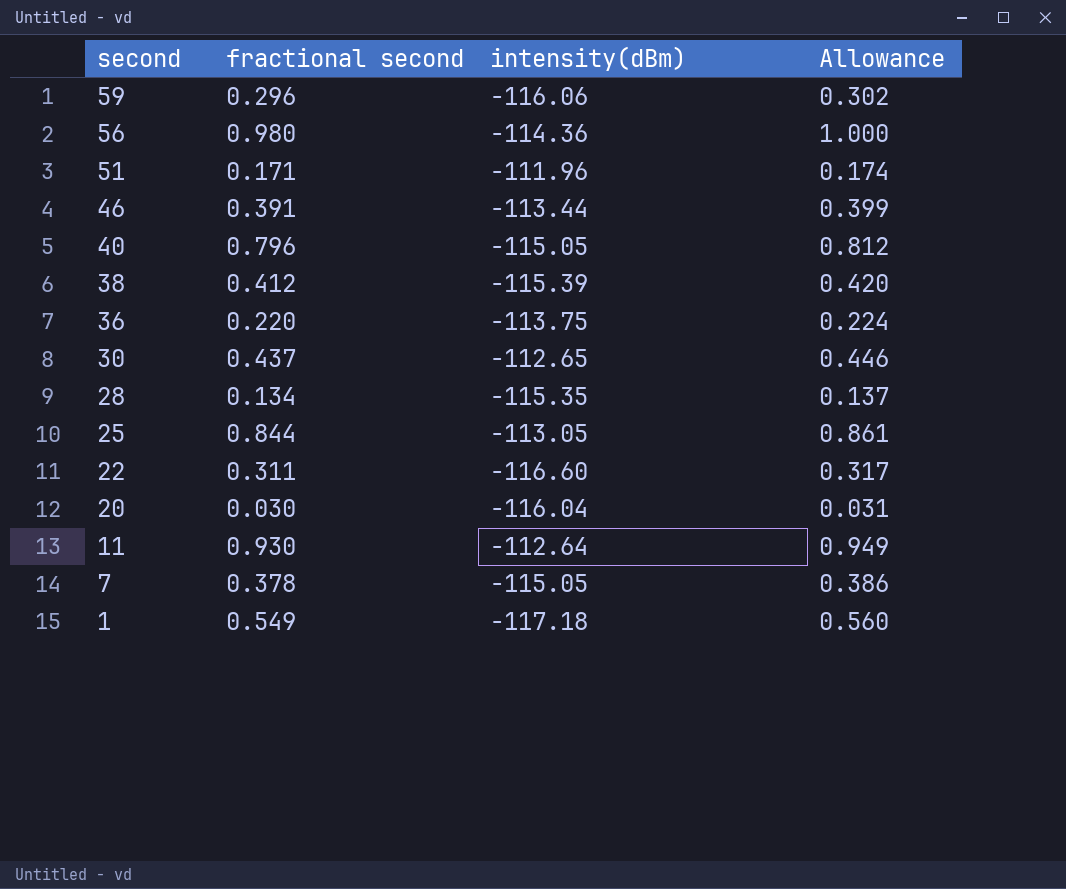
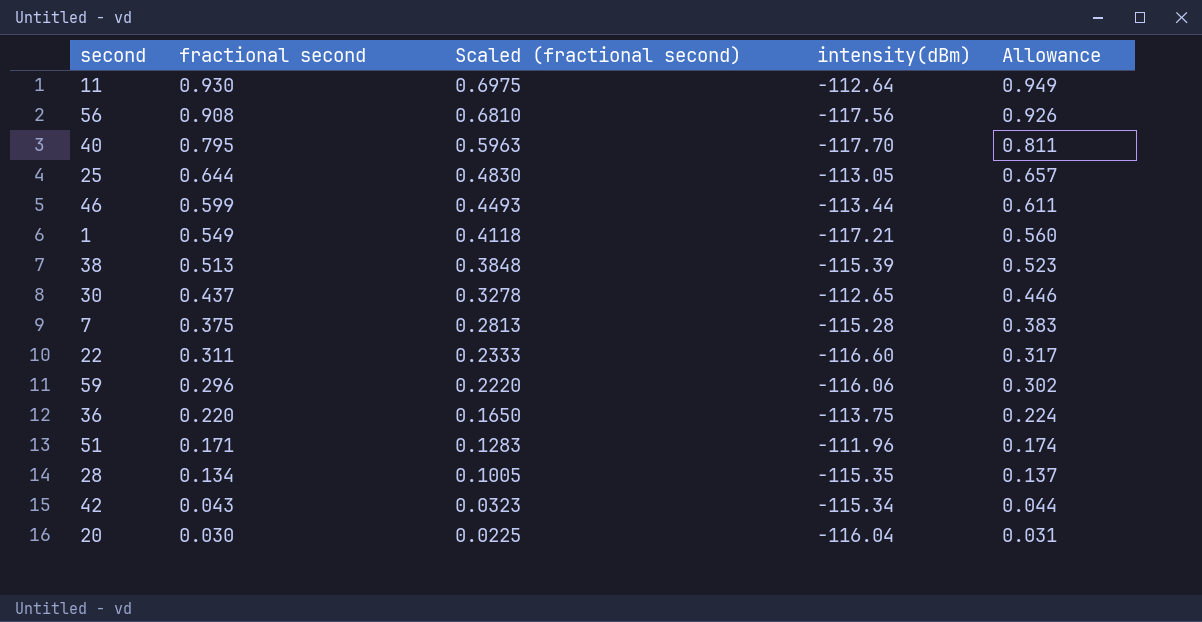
row order: second descending -> fractional second descending
column Scaled (fractional second) | formula: none -> [fractional second] * 0.75
56 | fractional second: 0.980 -> 0.908
56 | intensity(dBm): -114.36 -> -117.56
56 | Allowance: 1.000 -> 0.926
40 | fractional second: 0.796 -> 0.795
40 | intensity(dBm): -115.05 -> -117.70
40 | Allowance: 0.812 -> 0.811
25 | fractional second: 0.844 -> 0.644
25 | Allowance: 0.861 -> 0.657
46 | fractional second: 0.391 -> 0.599
46 | Allowance: 0.399 -> 0.611
1 | intensity(dBm): -117.18 -> -117.21
38 | fractional second: 0.412 -> 0.513
38 | Allowance: 0.420 -> 0.523
7 | fractional second: 0.378 -> 0.375
7 | intensity(dBm): -115.05 -> -115.28
7 | Allowance: 0.386 -> 0.383
row 42: none -> 0.043 | 0.0323 | -115.34 | 0.044

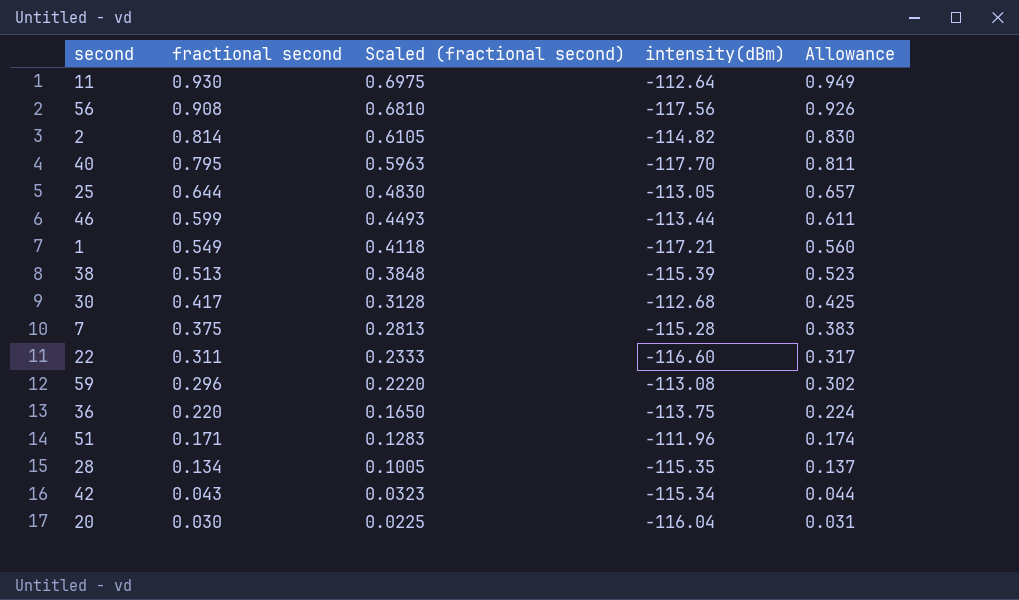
row 2: none -> 0.814 | 0.6105 | -114.82 | 0.830
30 | fractional second: 0.437 -> 0.417
30 | Scaled (fractional second): 0.3278 -> 0.3128
30 | intensity(dBm): -112.65 -> -112.68
30 | Allowance: 0.446 -> 0.425
59 | intensity(dBm): -116.06 -> -113.08

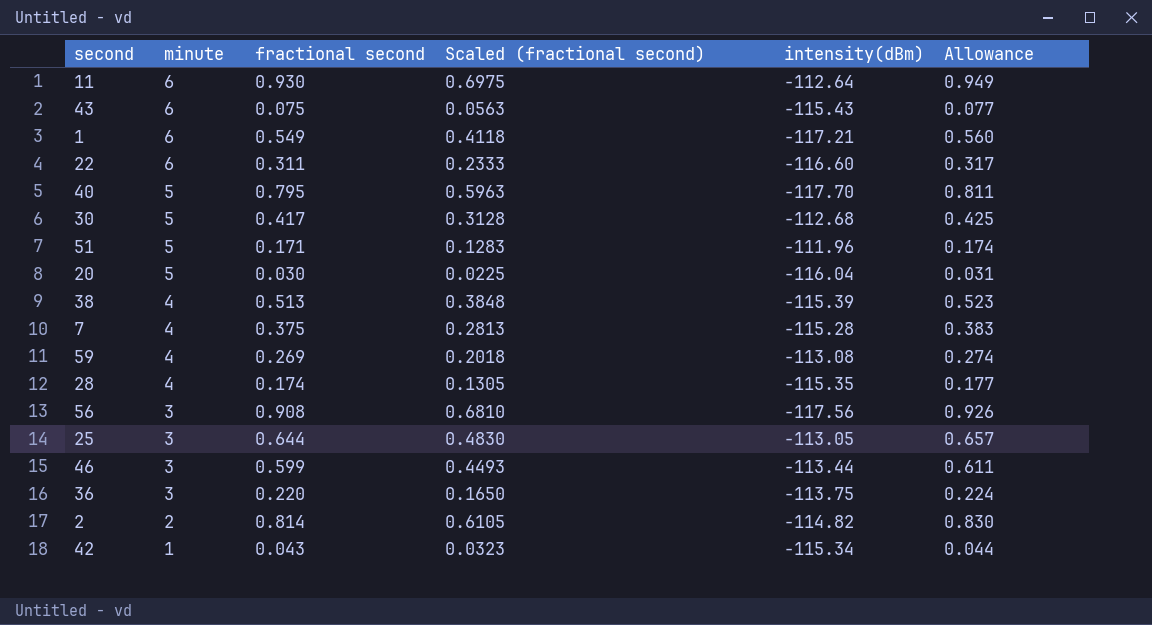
row order: fractional second descending -> minute descending
column minute | position: none -> 2
row 43: none -> 6 | 0.075 | 0.0563 | -115.43 | 0.077
59 | fractional second: 0.296 -> 0.269
59 | Scaled (fractional second): 0.2220 -> 0.2018
59 | Allowance: 0.302 -> 0.274
28 | fractional second: 0.134 -> 0.174
28 | Scaled (fractional second): 0.1005 -> 0.1305
28 | Allowance: 0.137 -> 0.177

